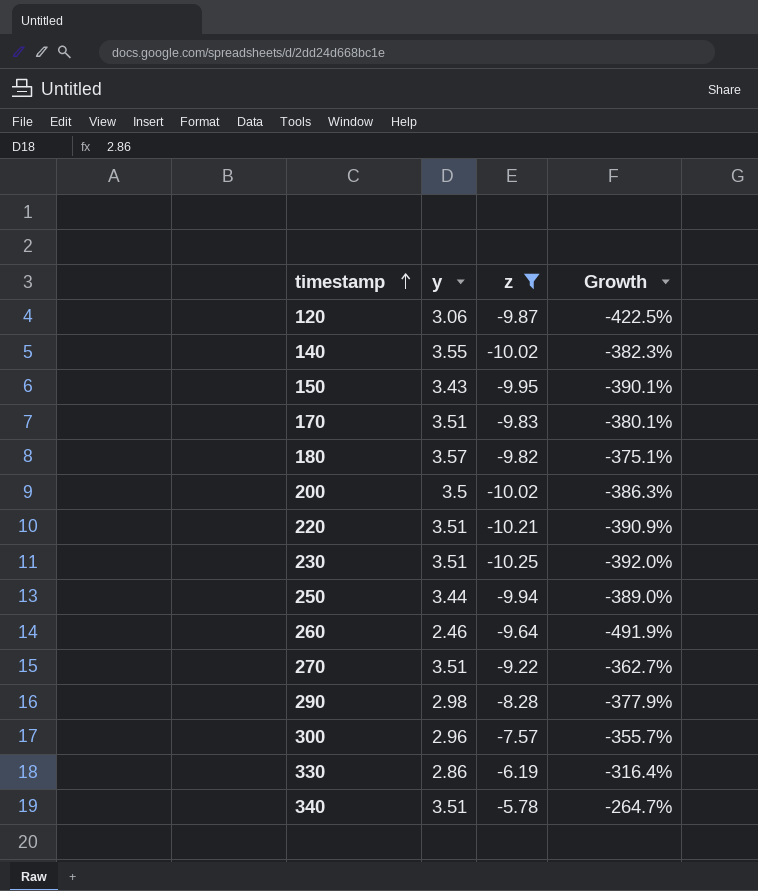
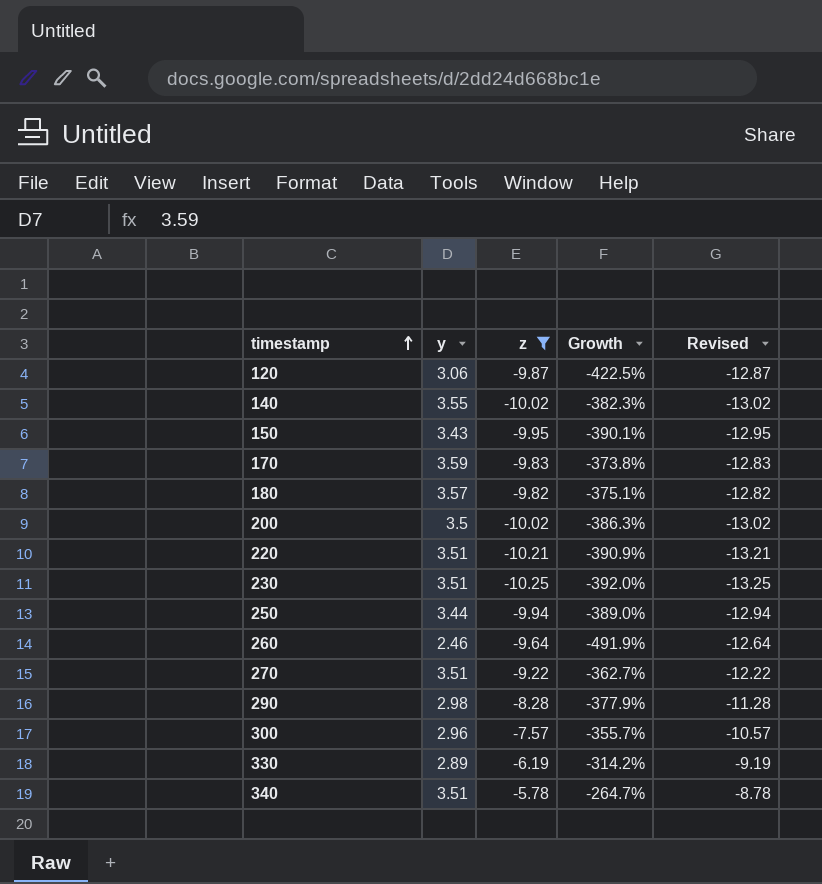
column Revised | formula: none -> [z] - 3
170 | y: 3.51 -> 3.59
170 | Growth: -380.1% -> -373.8%
330 | y: 2.86 -> 2.89
330 | Growth: -316.4% -> -314.2%

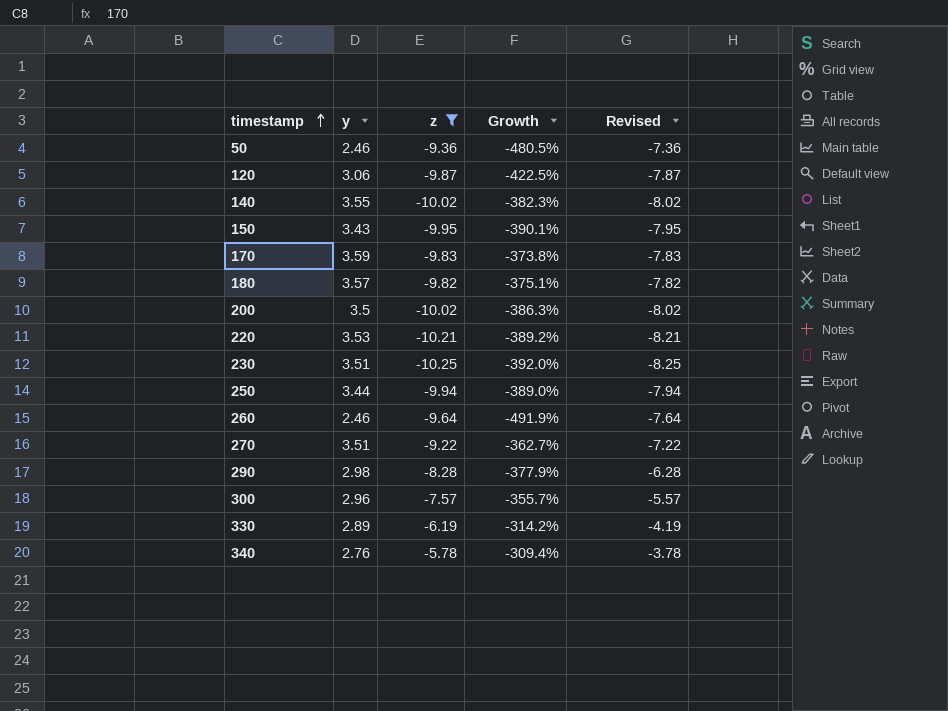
column Revised | formula: [z] - 3 -> [z] + 2
row 50: none -> 2.46 | -9.36 | -480.5% | -7.36
220 | y: 3.51 -> 3.53
220 | Growth: -390.9% -> -389.2%
340 | y: 3.51 -> 2.76
340 | Growth: -264.7% -> -309.4%

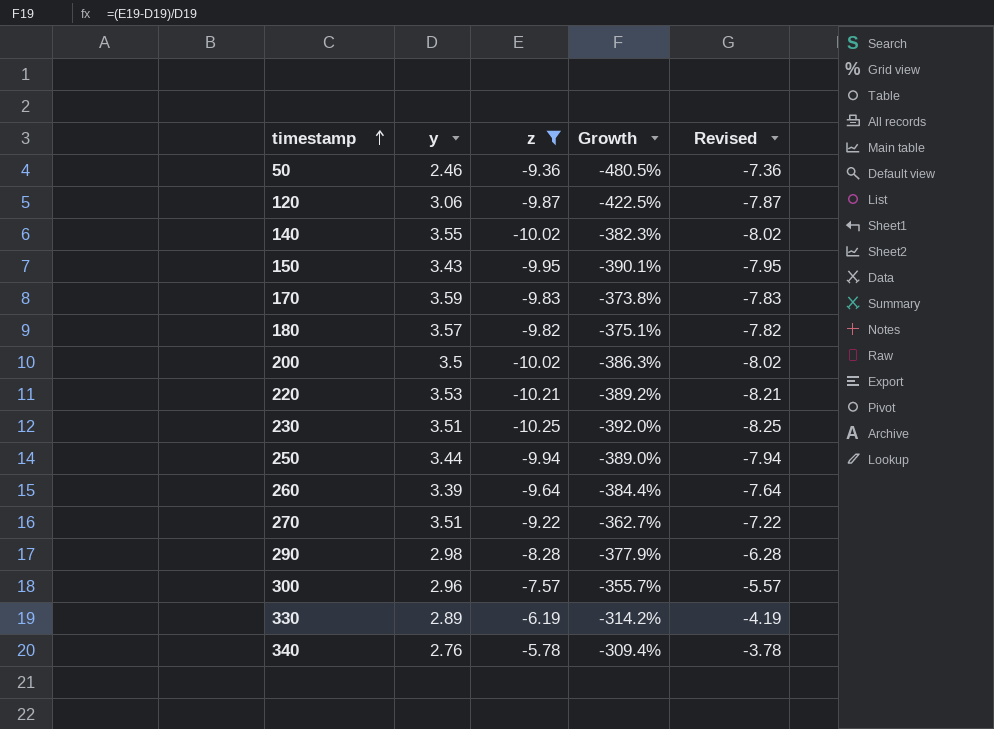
260 | y: 2.46 -> 3.39
260 | Growth: -491.9% -> -384.4%

